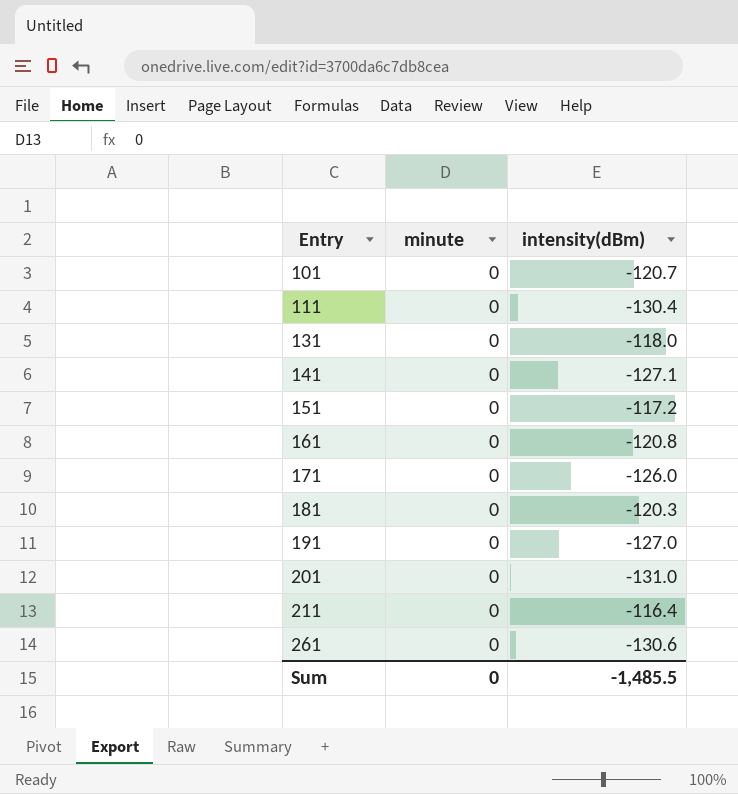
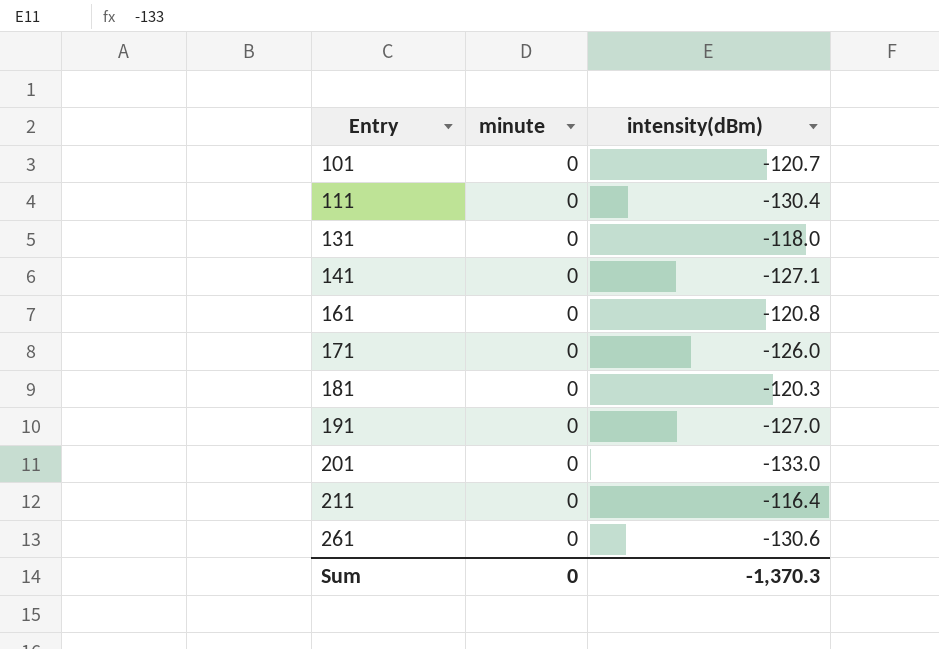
row 151: 0 | -117.2 -> none
201 | intensity(dBm): -131.0 -> -133.0
Sum | intensity(dBm): -1,485.5 -> -1,370.3

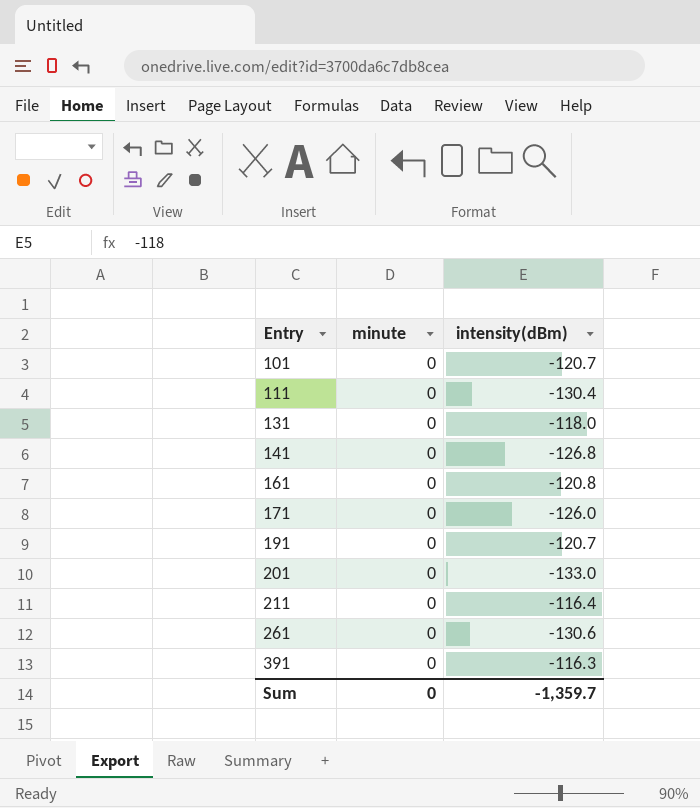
row 181: 0 | -120.3 -> none
141 | intensity(dBm): -127.1 -> -126.8
191 | intensity(dBm): -127.0 -> -120.7
row 391: none -> 0 | -116.3
Sum | intensity(dBm): -1,370.3 -> -1,359.7

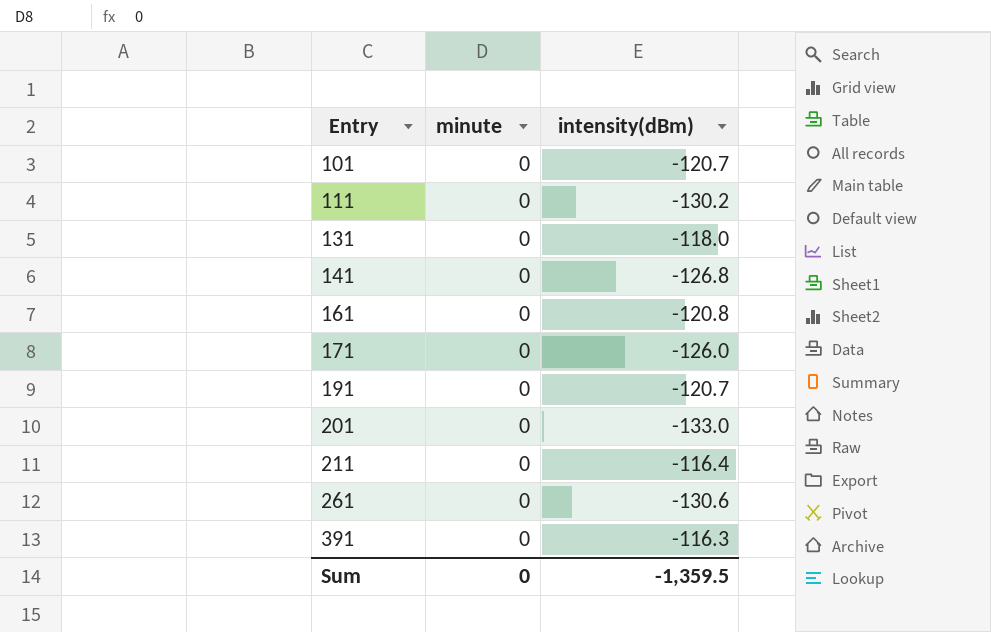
111 | intensity(dBm): -130.4 -> -130.2
Sum | intensity(dBm): -1,359.7 -> -1,359.5

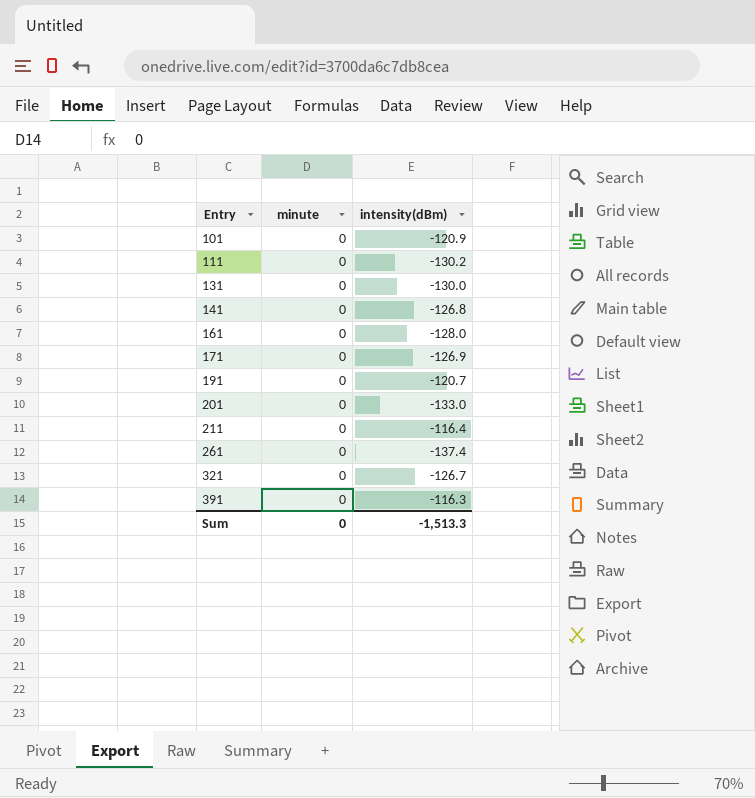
101 | intensity(dBm): -120.7 -> -120.9
131 | intensity(dBm): -118.0 -> -130.0
161 | intensity(dBm): -120.8 -> -128.0
171 | intensity(dBm): -126.0 -> -126.9
261 | intensity(dBm): -130.6 -> -137.4
row 321: none -> 0 | -126.7
Sum | intensity(dBm): -1,359.5 -> -1,513.3

